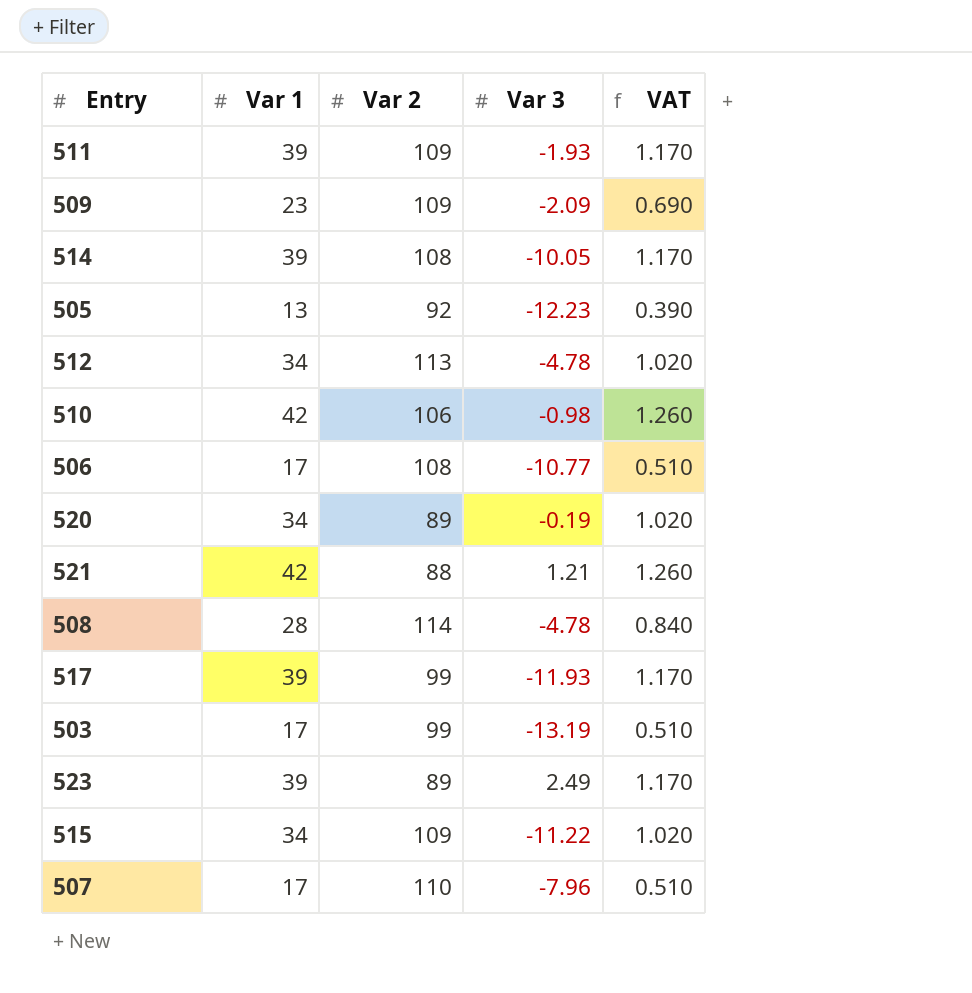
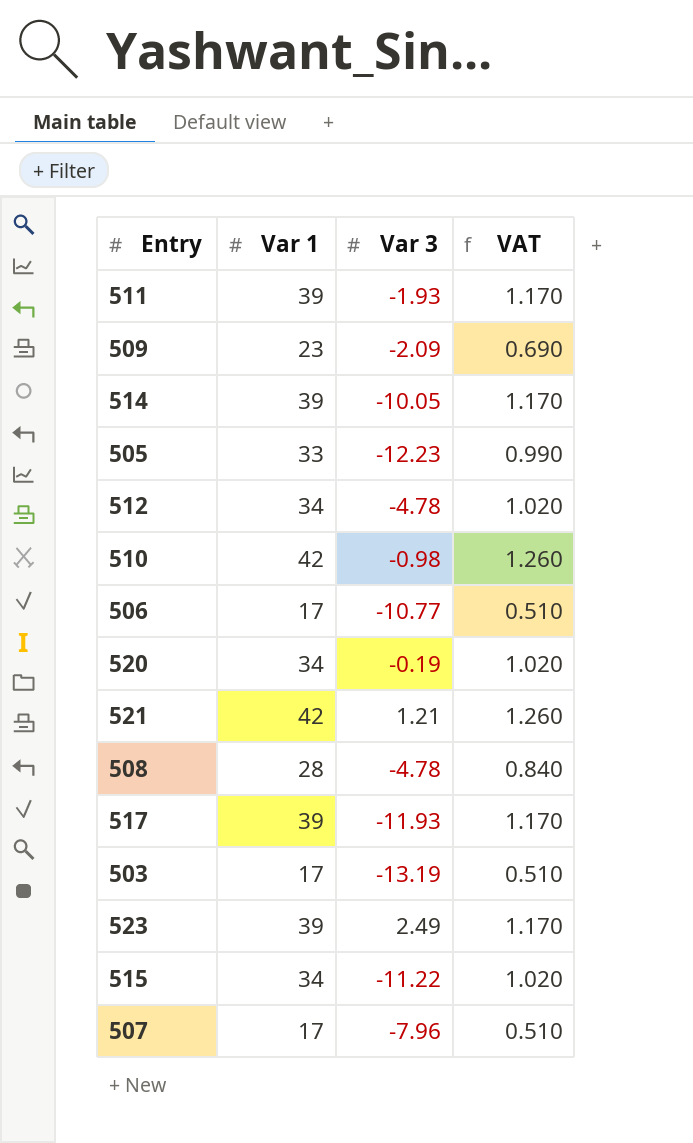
column Var 2 | position: 3 -> none
505 | Var 1: 13 -> 33
505 | VAT: 0.390 -> 0.990

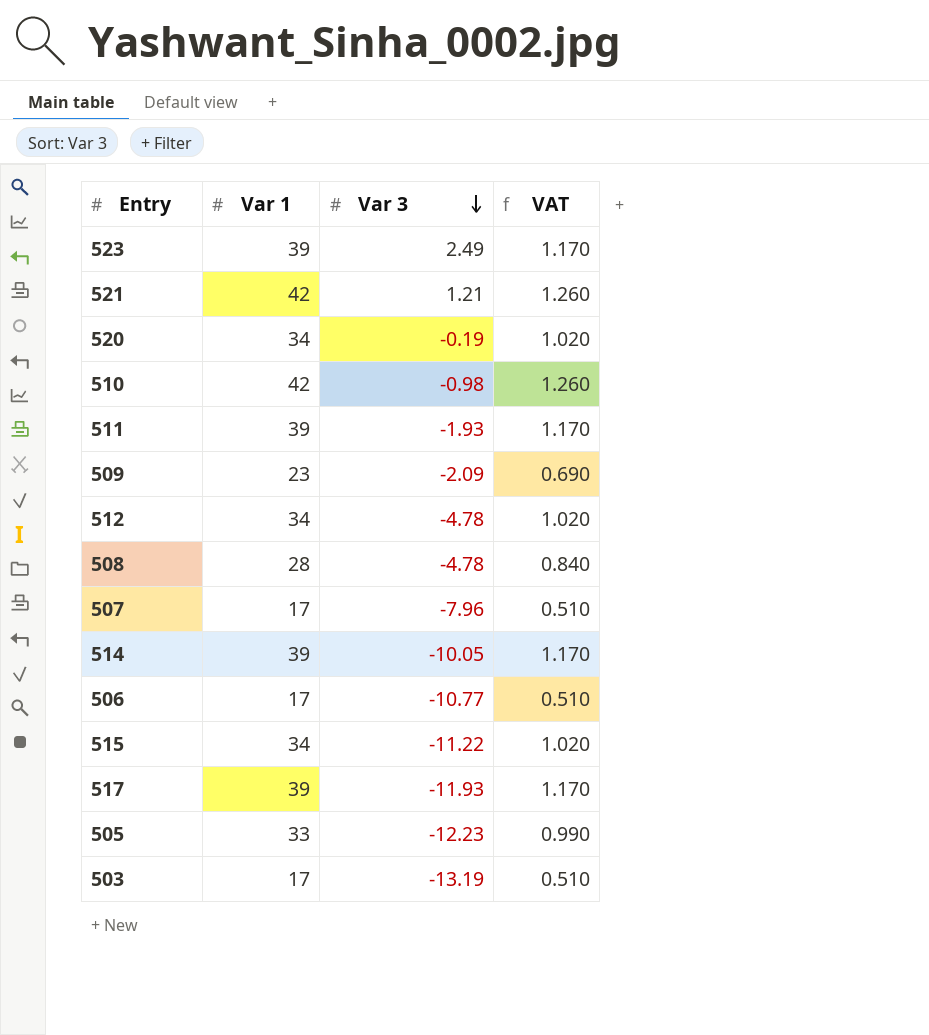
row order: none -> Var 3 descending

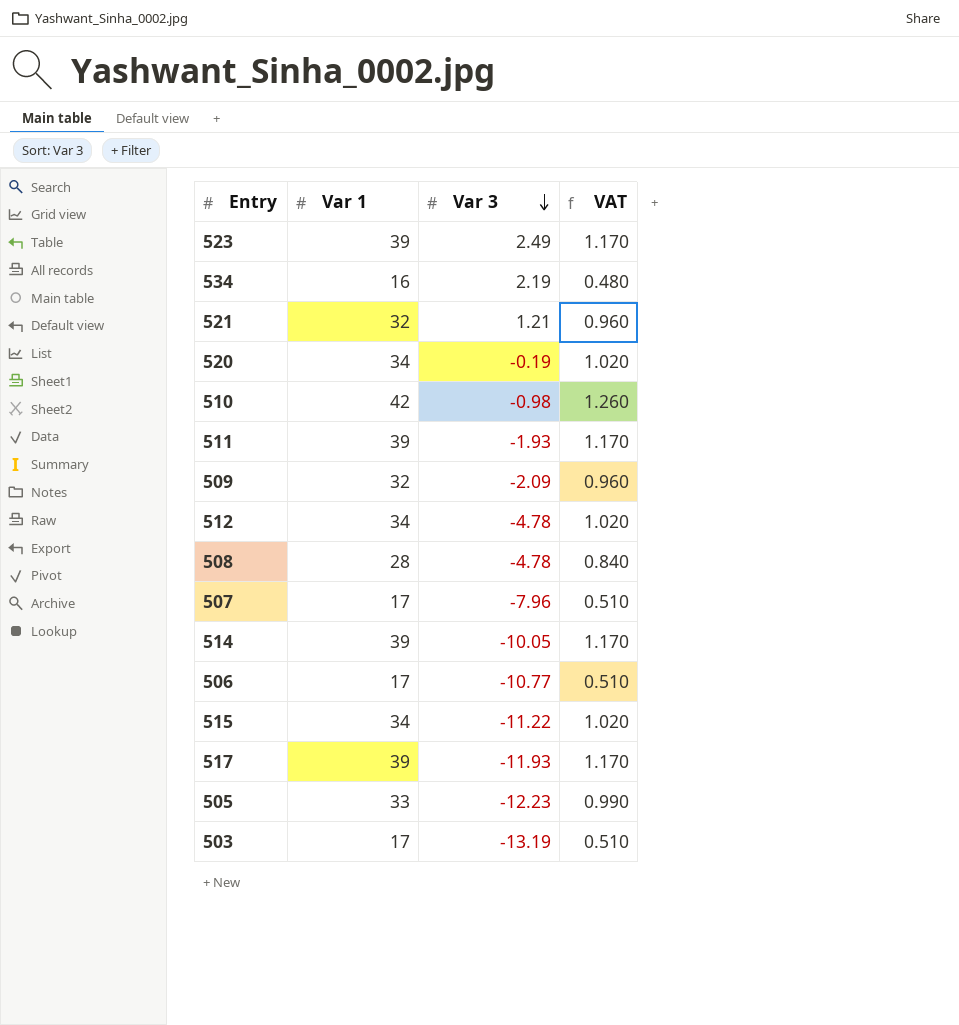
row 534: none -> 16 | 2.19 | 0.480
521 | Var 1: 42 -> 32
521 | VAT: 1.260 -> 0.960
509 | Var 1: 23 -> 32
509 | VAT: 0.690 -> 0.960

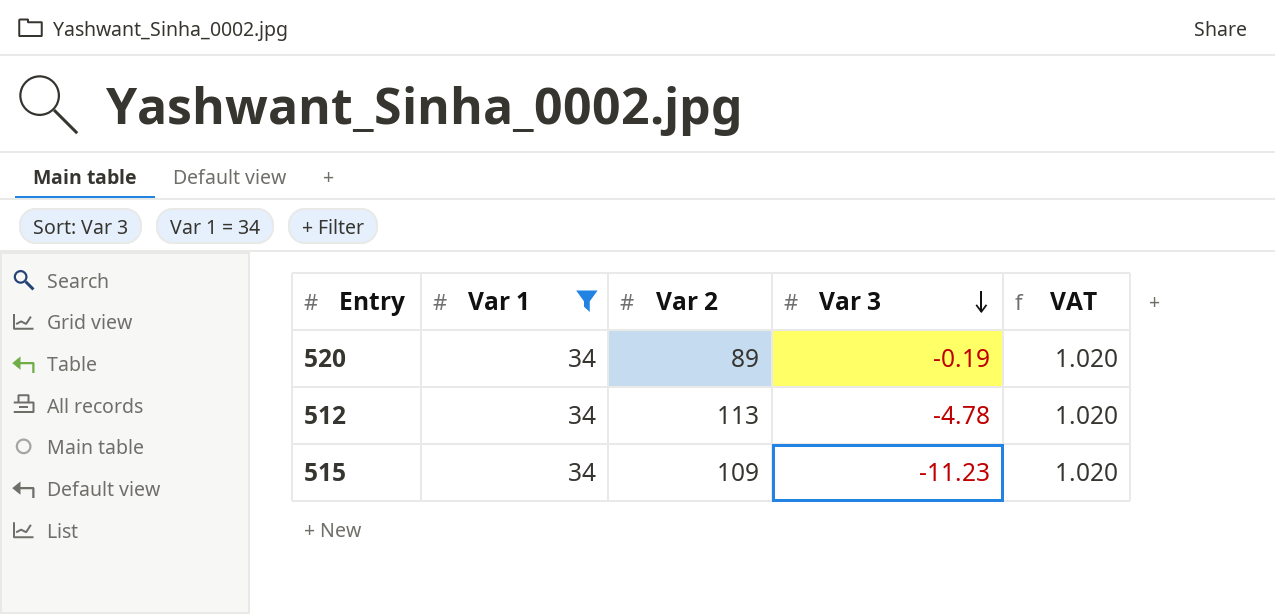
filter: none -> Var 1 = 34
column Var 2 | position: none -> 3
515 | Var 3: -11.22 -> -11.23

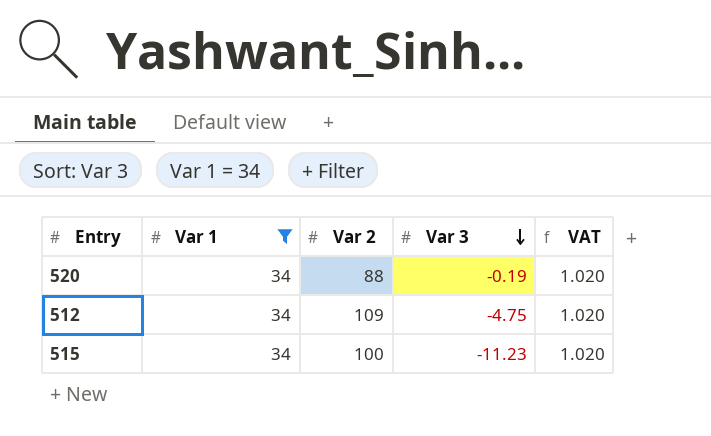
520 | Var 2: 89 -> 88
512 | Var 2: 113 -> 109
512 | Var 3: -4.78 -> -4.75
515 | Var 2: 109 -> 100

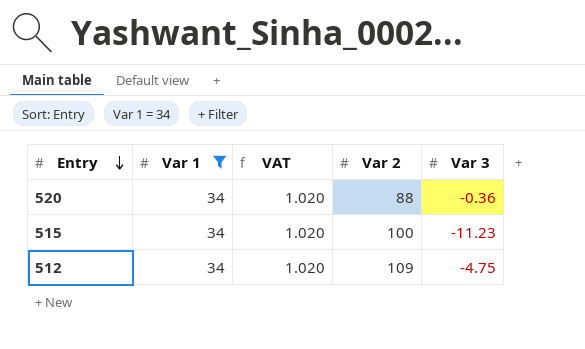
row order: Var 3 descending -> Entry descending
column VAT | position: 5 -> 3
520 | Var 3: -0.19 -> -0.36

